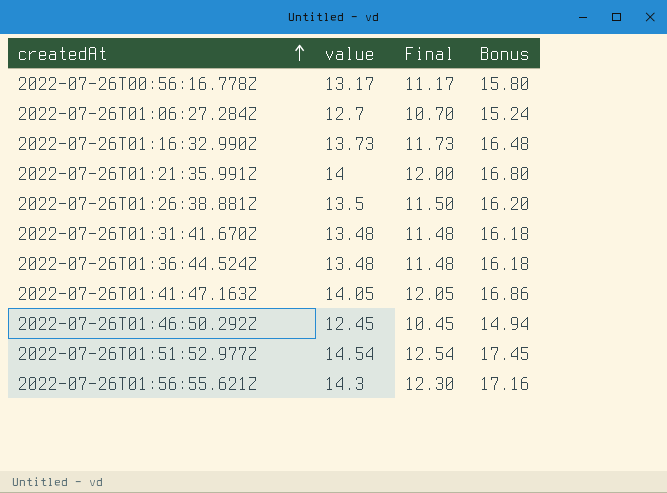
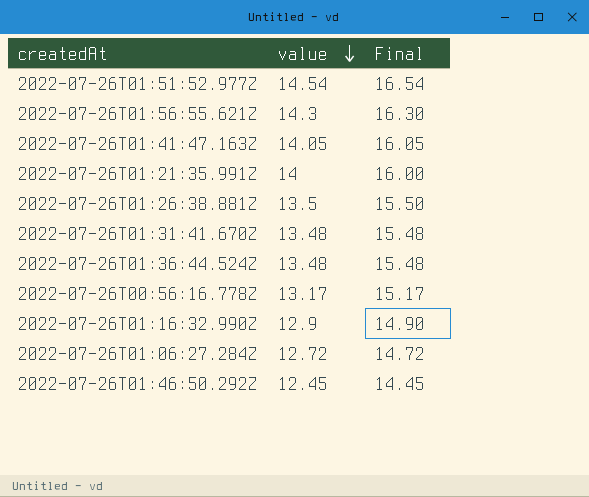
row order: createdAt ascending -> value descending
column Bonus | formula: [value] * 1.2 -> none
column Final | formula: [value] - 2 -> [value] + 2
2022-07-26T01:16:32.990Z | value: 13.73 -> 12.9
2022-07-26T01:06:27.284Z | value: 12.7 -> 12.72

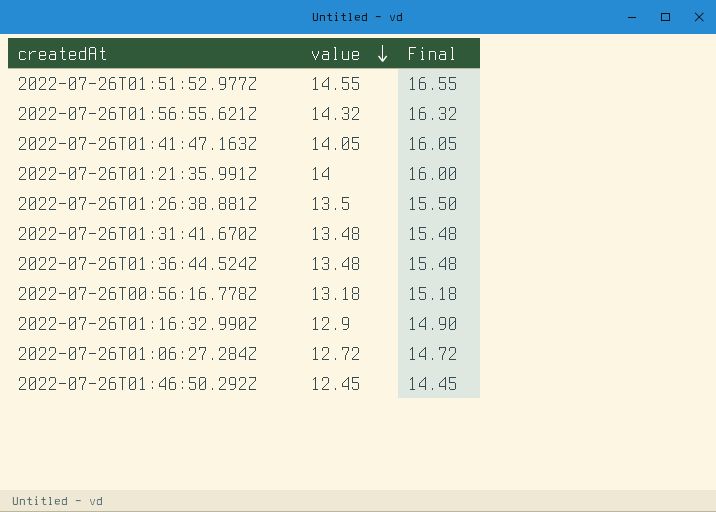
2022-07-26T01:51:52.977Z | value: 14.54 -> 14.55
2022-07-26T01:51:52.977Z | Final: 16.54 -> 16.55
2022-07-26T01:56:55.621Z | value: 14.3 -> 14.32
2022-07-26T01:56:55.621Z | Final: 16.30 -> 16.32
2022-07-26T00:56:16.778Z | value: 13.17 -> 13.18
2022-07-26T00:56:16.778Z | Final: 15.17 -> 15.18

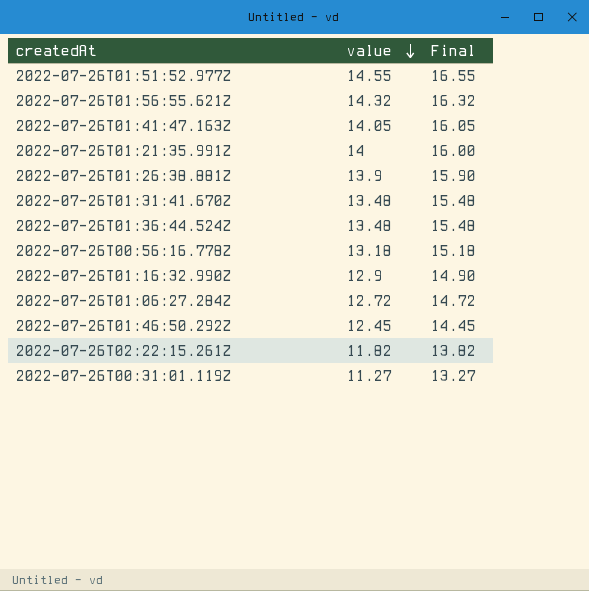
2022-07-26T01:26:38.881Z | value: 13.5 -> 13.9
2022-07-26T01:26:38.881Z | Final: 15.50 -> 15.90
row 2022-07-26T02:22:15.261Z: none -> 11.82 | 13.82
row 2022-07-26T00:31:01.119Z: none -> 11.27 | 13.27

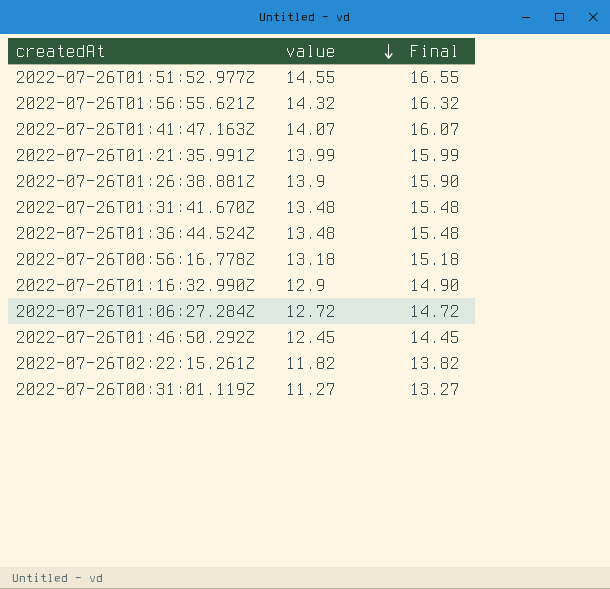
2022-07-26T01:41:47.163Z | value: 14.05 -> 14.07
2022-07-26T01:41:47.163Z | Final: 16.05 -> 16.07
2022-07-26T01:21:35.991Z | value: 14 -> 13.99
2022-07-26T01:21:35.991Z | Final: 16.00 -> 15.99

